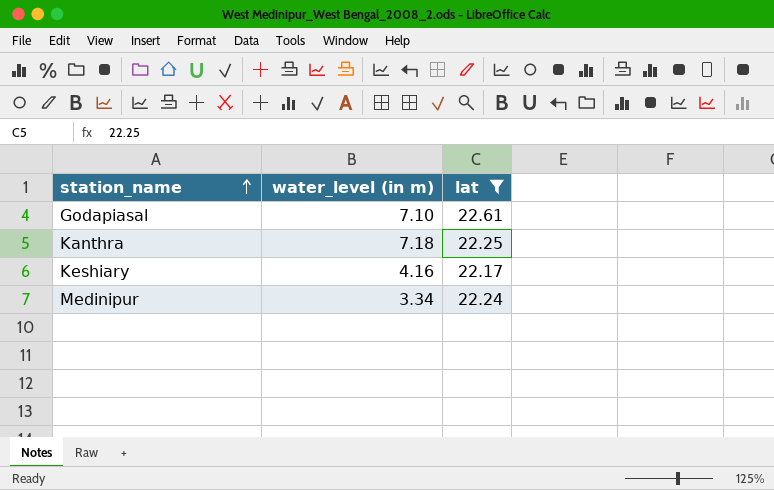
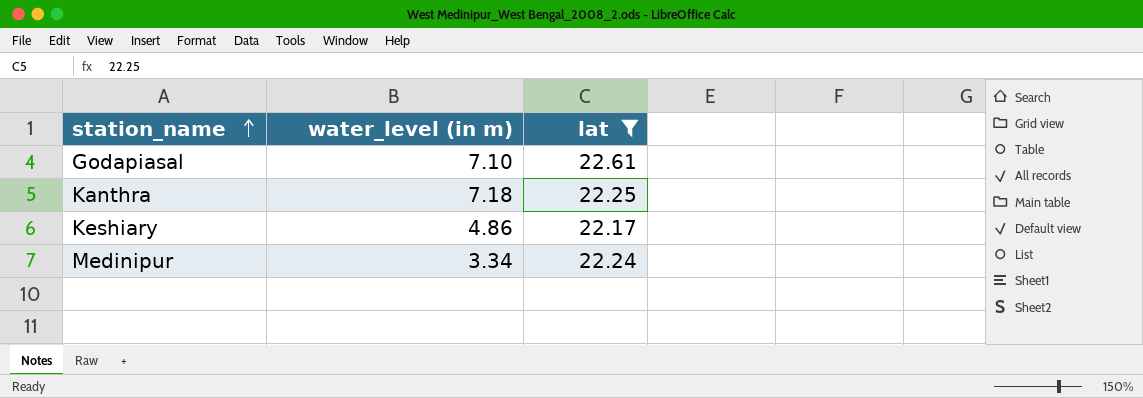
Keshiary | water_level (in m): 4.16 -> 4.86

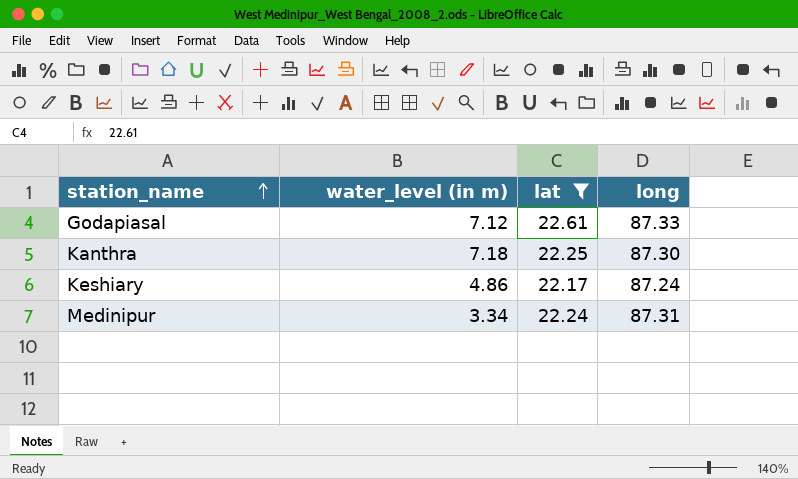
column long | position: none -> 4
Godapiasal | water_level (in m): 7.10 -> 7.12

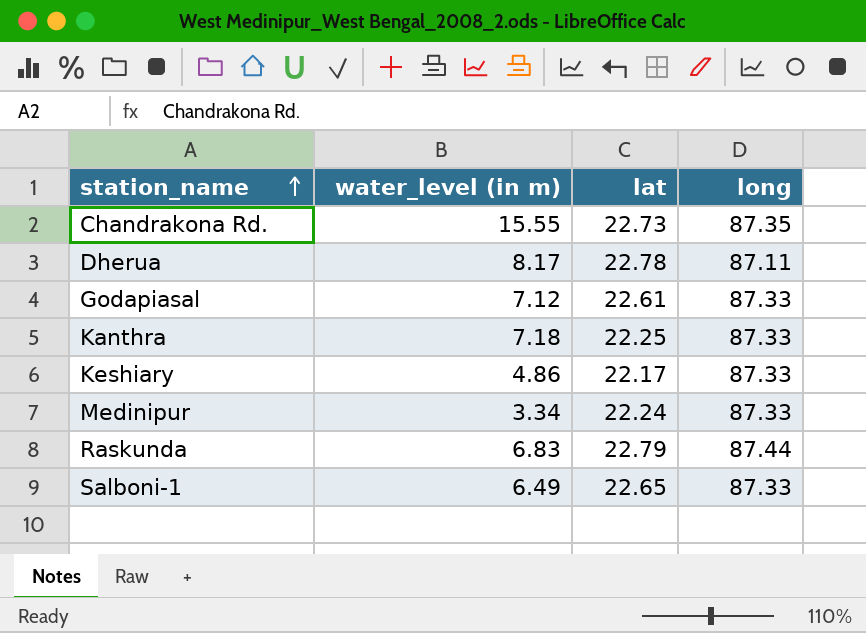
filter: lat <= 22.61 -> none
Kanthra | long: 87.30 -> 87.33
Keshiary | long: 87.24 -> 87.33
Medinipur | long: 87.31 -> 87.33

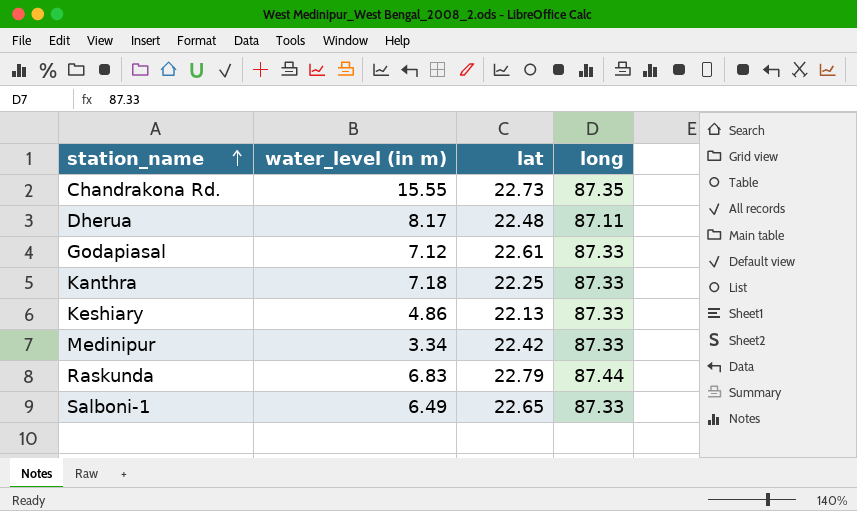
Dherua | lat: 22.78 -> 22.48
Keshiary | lat: 22.17 -> 22.13
Medinipur | lat: 22.24 -> 22.42

